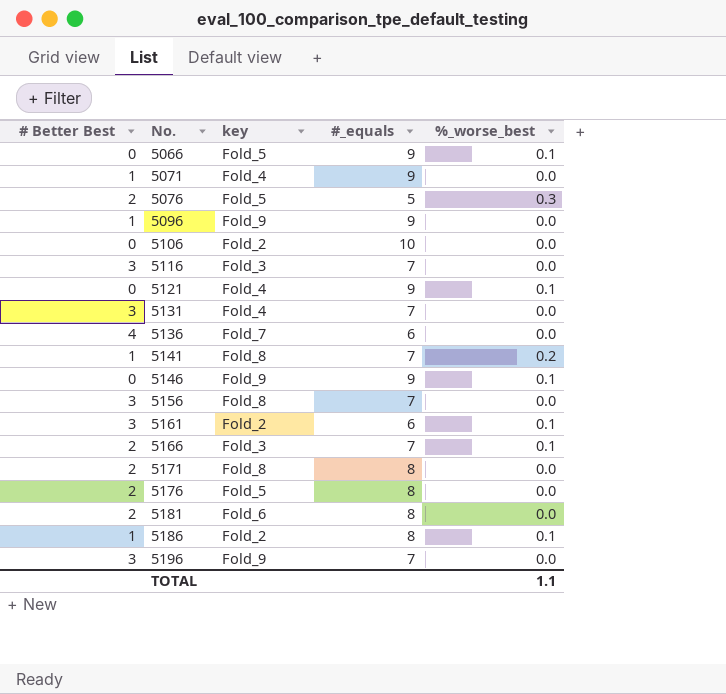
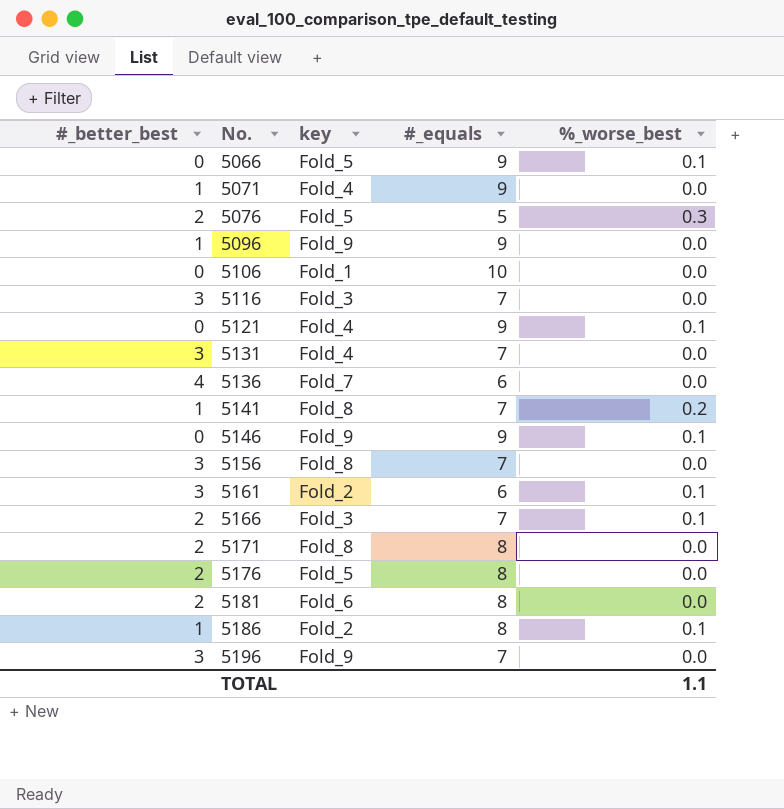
column name: # Better Best -> #_better_best
5106 | key: Fold_2 -> Fold_1

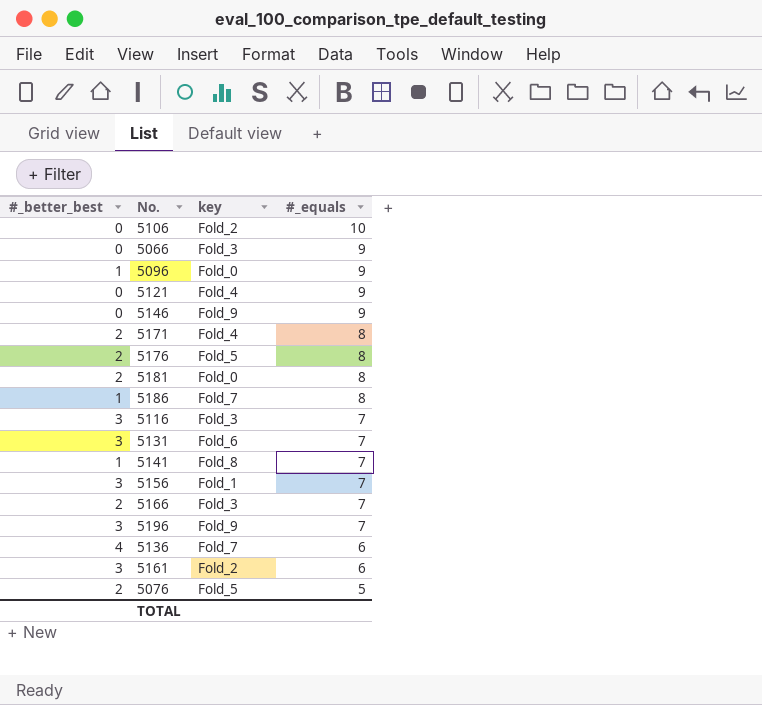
row order: No. ascending -> #_equals descending
column %_worse_best | position: 5 -> none
row 5071: 1 | Fold_4 | 9 | 0.0 -> none
5106 | key: Fold_1 -> Fold_2
5066 | key: Fold_5 -> Fold_3
5096 | key: Fold_9 -> Fold_0
5171 | key: Fold_8 -> Fold_4
5181 | key: Fold_6 -> Fold_0
5186 | key: Fold_2 -> Fold_7
5131 | key: Fold_4 -> Fold_6
5156 | key: Fold_8 -> Fold_1

